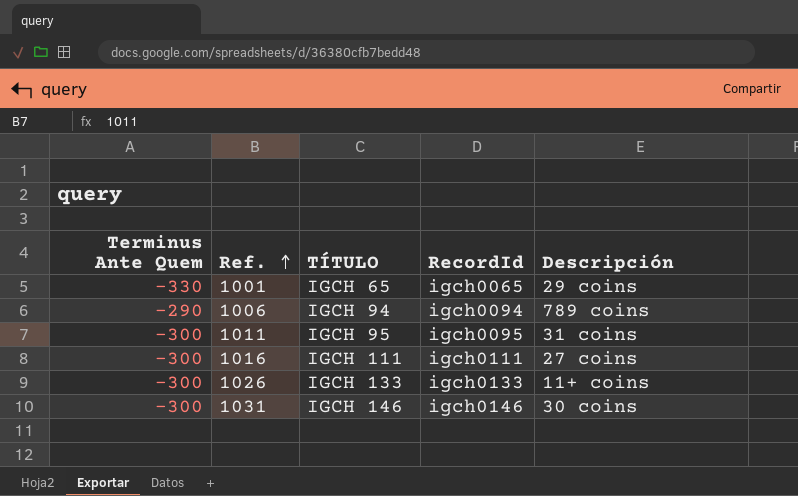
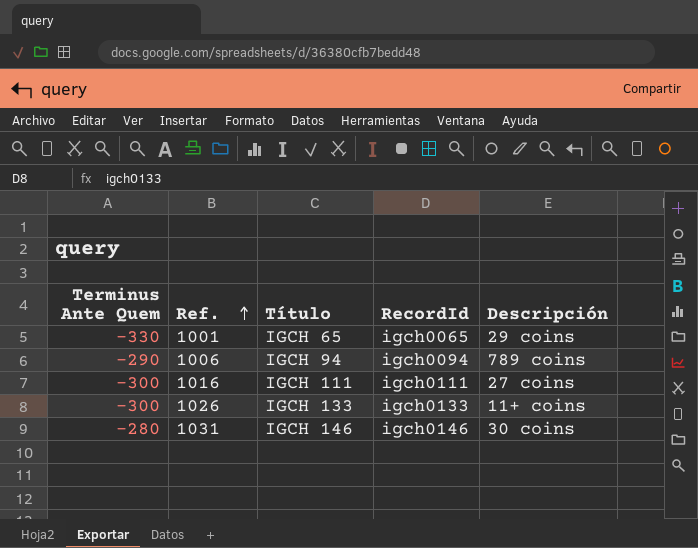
column name: TÍTULO -> Título
row 1011: -300 | IGCH 95 | igch0095 | 31 coins -> none
1031 | Terminus Ante Quem: -300 -> -280

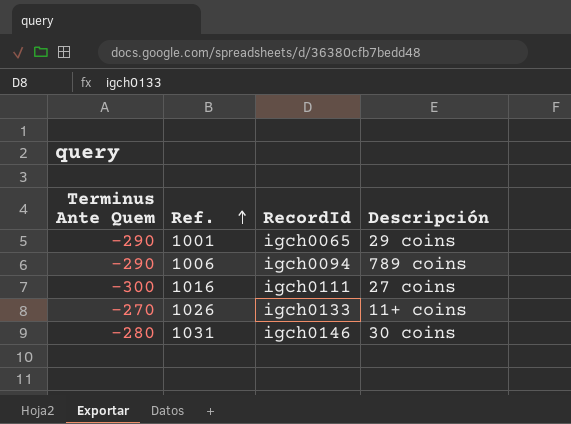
column Título | position: 3 -> none
1001 | Terminus Ante Quem: -330 -> -290
1026 | Terminus Ante Quem: -300 -> -270

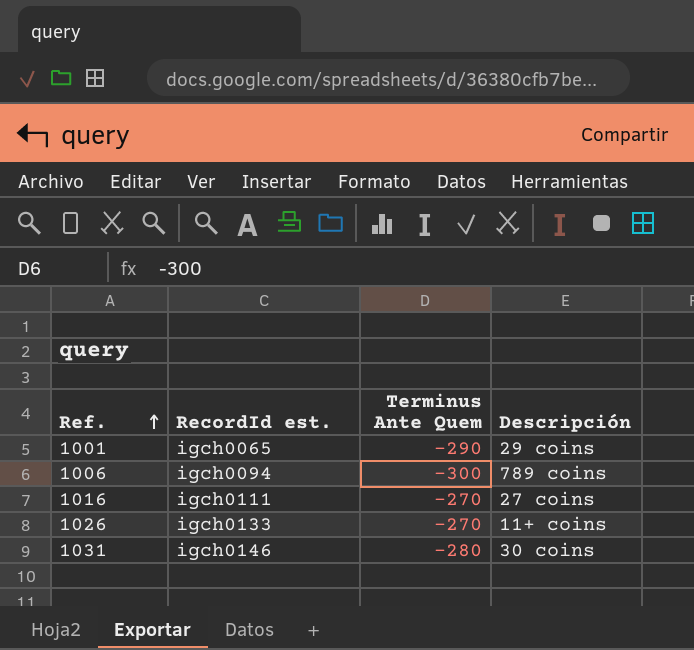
column name: RecordId -> RecordId est.
column Terminus Ante Quem | position: 1 -> 3
1006 | Terminus Ante Quem: -290 -> -300
1016 | Terminus Ante Quem: -300 -> -270

